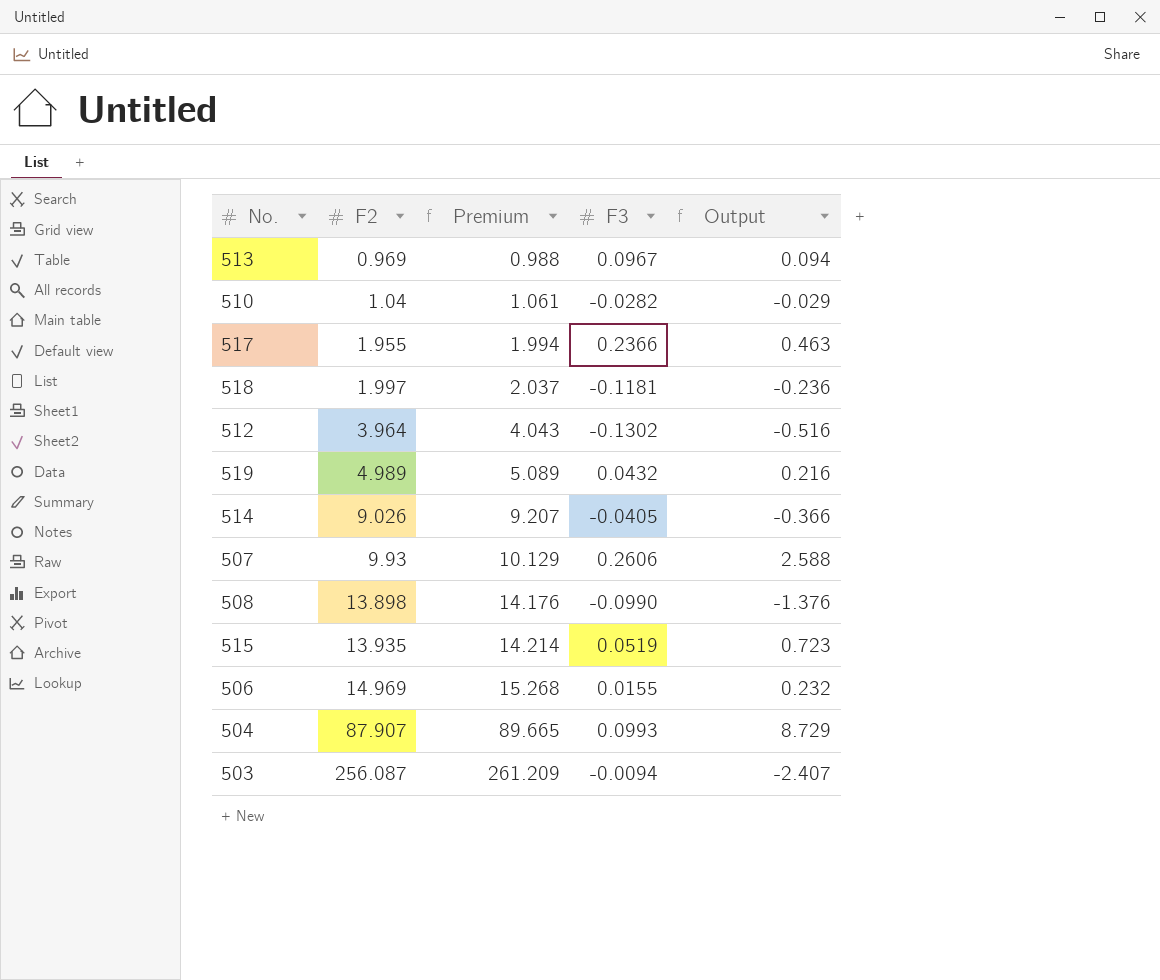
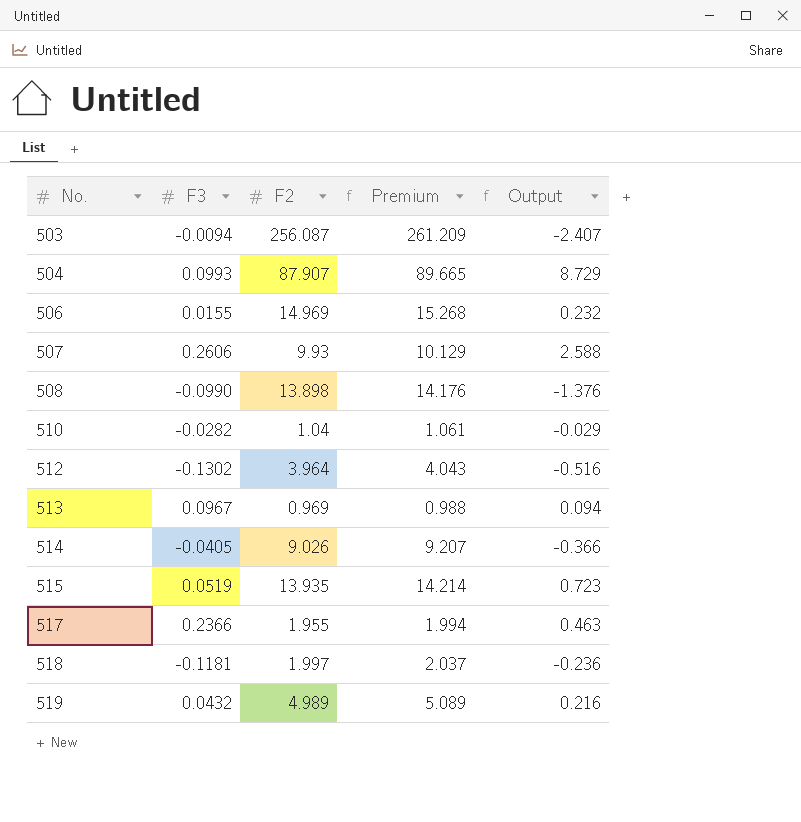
row order: F2 ascending -> No. ascending
column F3 | position: 4 -> 2

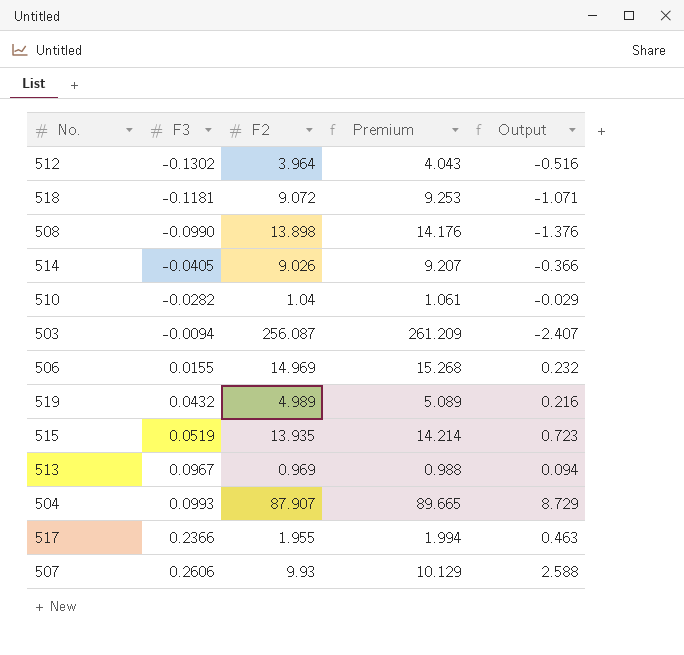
row order: No. ascending -> F3 ascending
518 | F2: 1.997 -> 9.072
518 | Premium: 2.037 -> 9.253
518 | Output: -0.236 -> -1.071

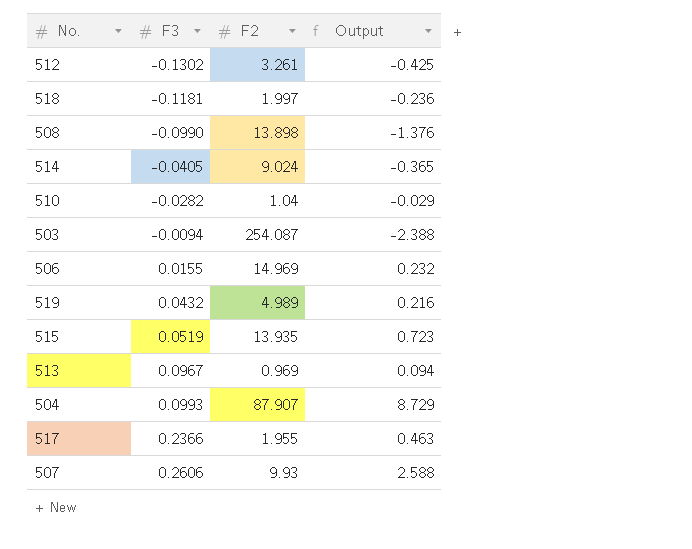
column Premium | formula: [F2] * 1.02 -> none
512 | F2: 3.964 -> 3.261
512 | Output: -0.516 -> -0.425
518 | F2: 9.072 -> 1.997
518 | Output: -1.071 -> -0.236
514 | F2: 9.026 -> 9.024
514 | Output: -0.366 -> -0.365
503 | F2: 256.087 -> 254.087
503 | Output: -2.407 -> -2.388

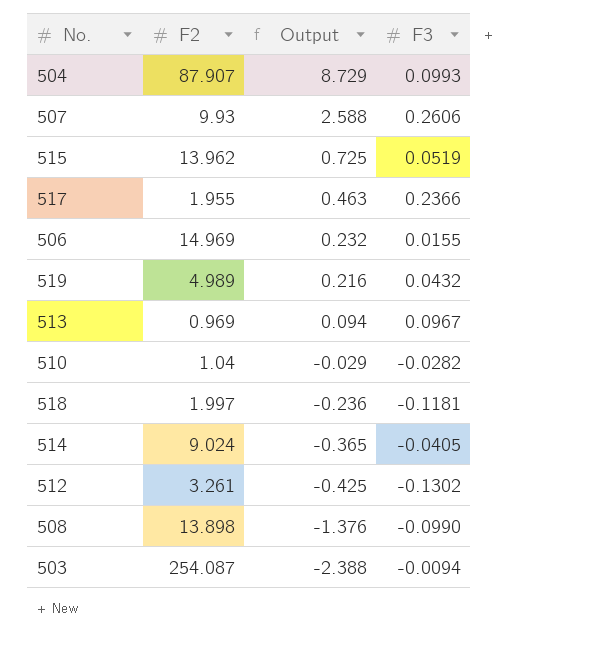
row order: F3 ascending -> Output descending
column F3 | position: 2 -> 4
515 | F2: 13.935 -> 13.962
515 | Output: 0.723 -> 0.725

